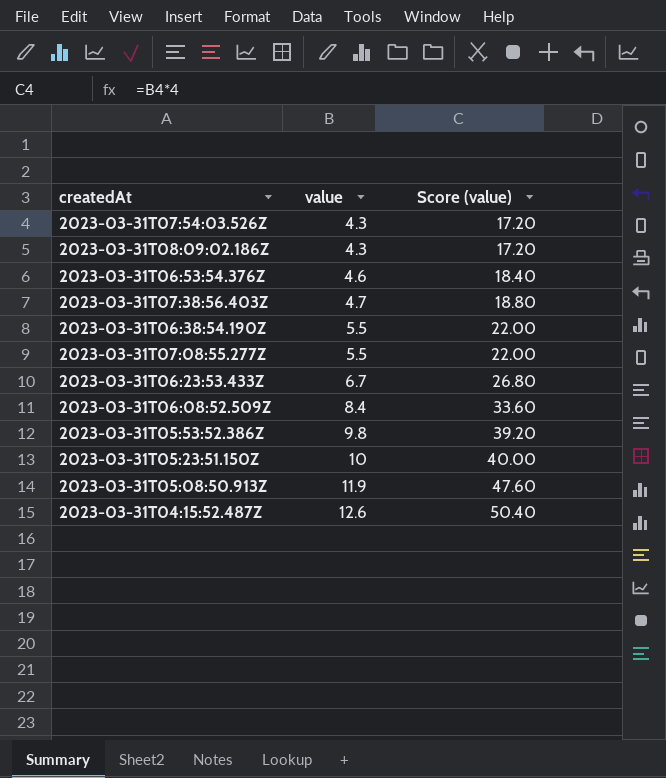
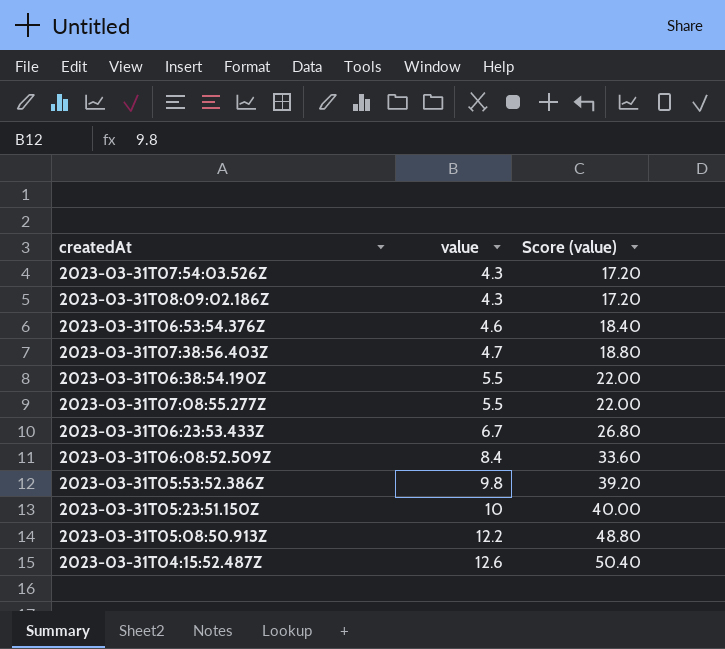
2023-03-31T05:08:50.913Z | value: 11.9 -> 12.2
2023-03-31T05:08:50.913Z | Score (value): 47.60 -> 48.80

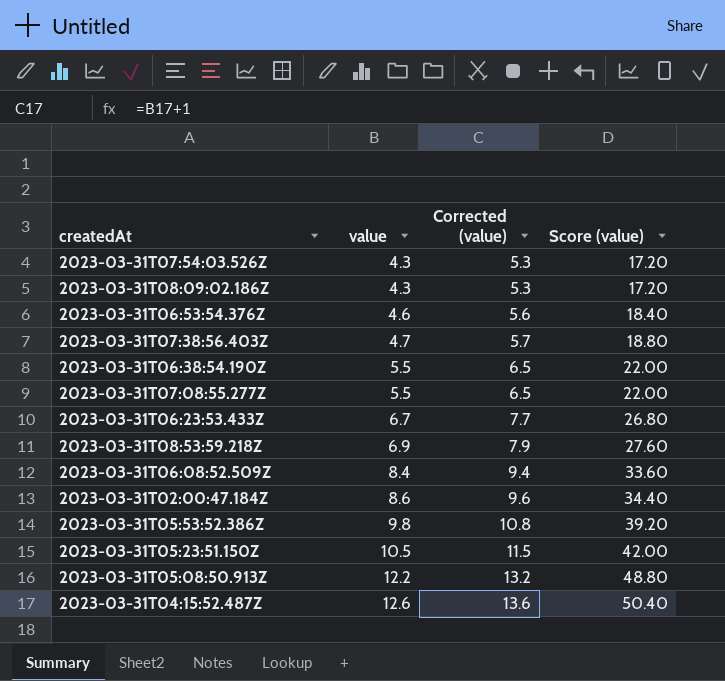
column Corrected (value) | formula: none -> [value] + 1
row 2023-03-31T08:53:59.218Z: none -> 6.9 | 7.9 | 27.60
row 2023-03-31T02:00:47.184Z: none -> 8.6 | 9.6 | 34.40
2023-03-31T05:23:51.150Z | value: 10 -> 10.5
2023-03-31T05:23:51.150Z | Score (value): 40.00 -> 42.00

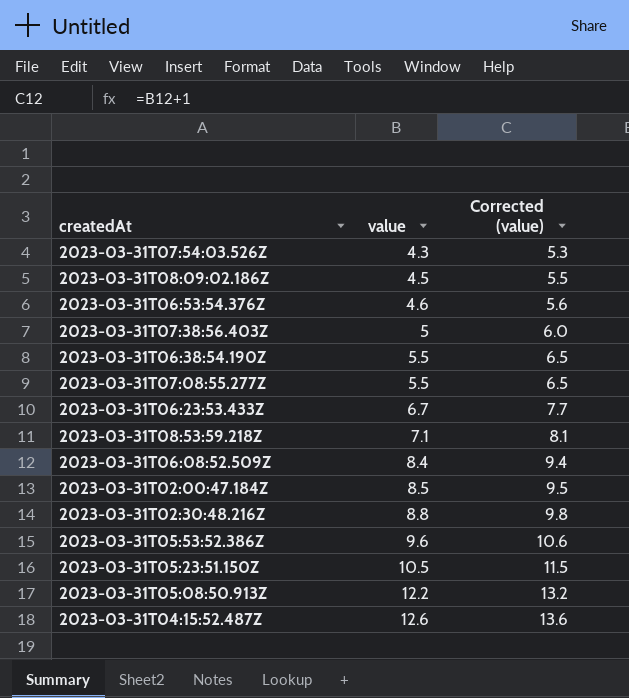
column Score (value) | formula: [value] * 4 -> none
2023-03-31T08:09:02.186Z | value: 4.3 -> 4.5
2023-03-31T08:09:02.186Z | Corrected (value): 5.3 -> 5.5
2023-03-31T07:38:56.403Z | value: 4.7 -> 5
2023-03-31T07:38:56.403Z | Corrected (value): 5.7 -> 6.0
2023-03-31T08:53:59.218Z | value: 6.9 -> 7.1
2023-03-31T08:53:59.218Z | Corrected (value): 7.9 -> 8.1
2023-03-31T02:00:47.184Z | value: 8.6 -> 8.5
2023-03-31T02:00:47.184Z | Corrected (value): 9.6 -> 9.5
row 2023-03-31T02:30:48.216Z: none -> 8.8 | 9.8
2023-03-31T05:53:52.386Z | value: 9.8 -> 9.6
2023-03-31T05:53:52.386Z | Corrected (value): 10.8 -> 10.6

